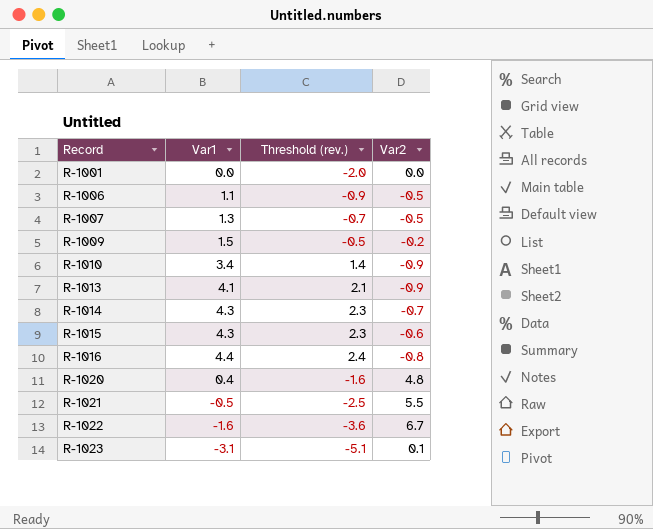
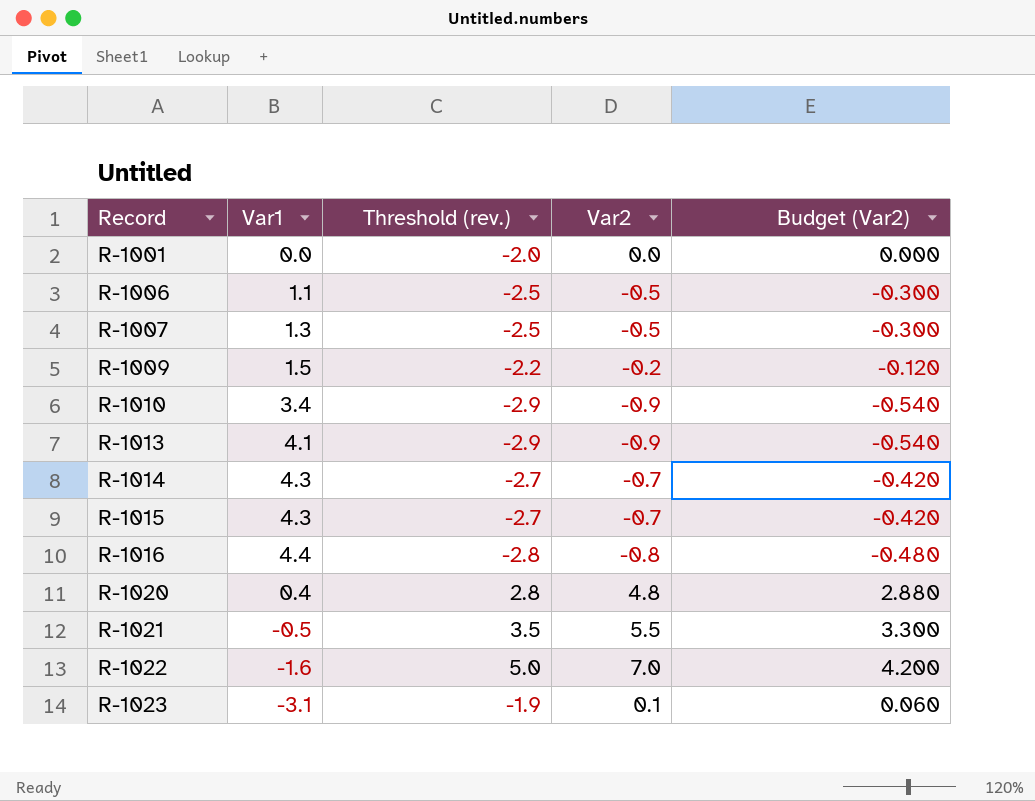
column Threshold (rev.) | formula: [Var1] - 2 -> [Var2] - 2
column Budget (Var2) | formula: none -> [Var2] * 0.6
R-1015 | Var2: -0.6 -> -0.7
R-1022 | Var2: 6.7 -> 7.0

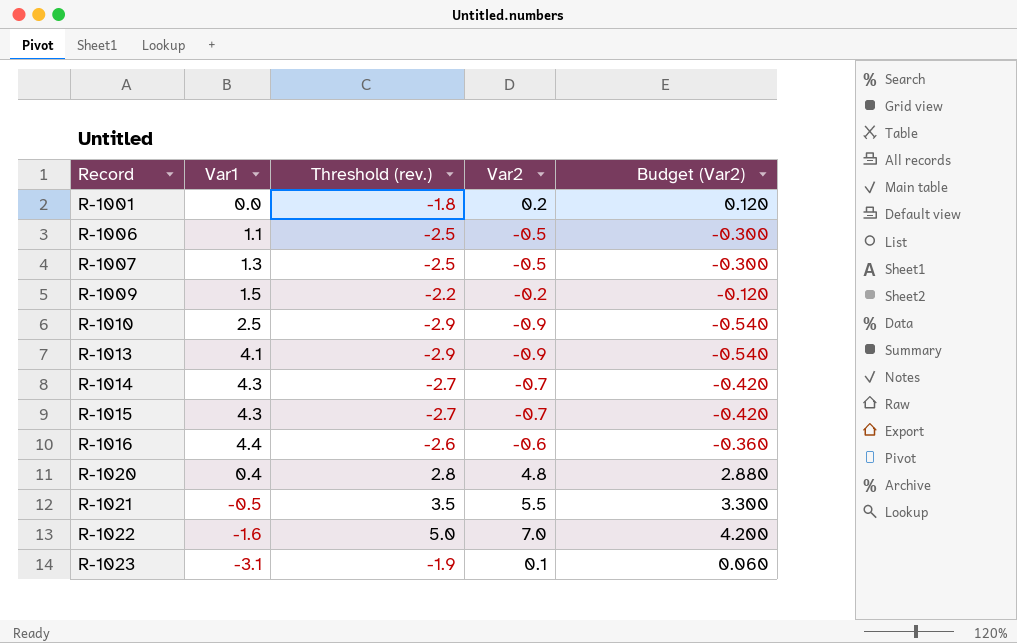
R-1001 | Threshold (rev.): -2.0 -> -1.8
R-1001 | Var2: 0.0 -> 0.2
R-1001 | Budget (Var2): 0.000 -> 0.120
R-1010 | Var1: 3.4 -> 2.5
R-1016 | Threshold (rev.): -2.8 -> -2.6
R-1016 | Var2: -0.8 -> -0.6
R-1016 | Budget (Var2): -0.480 -> -0.360

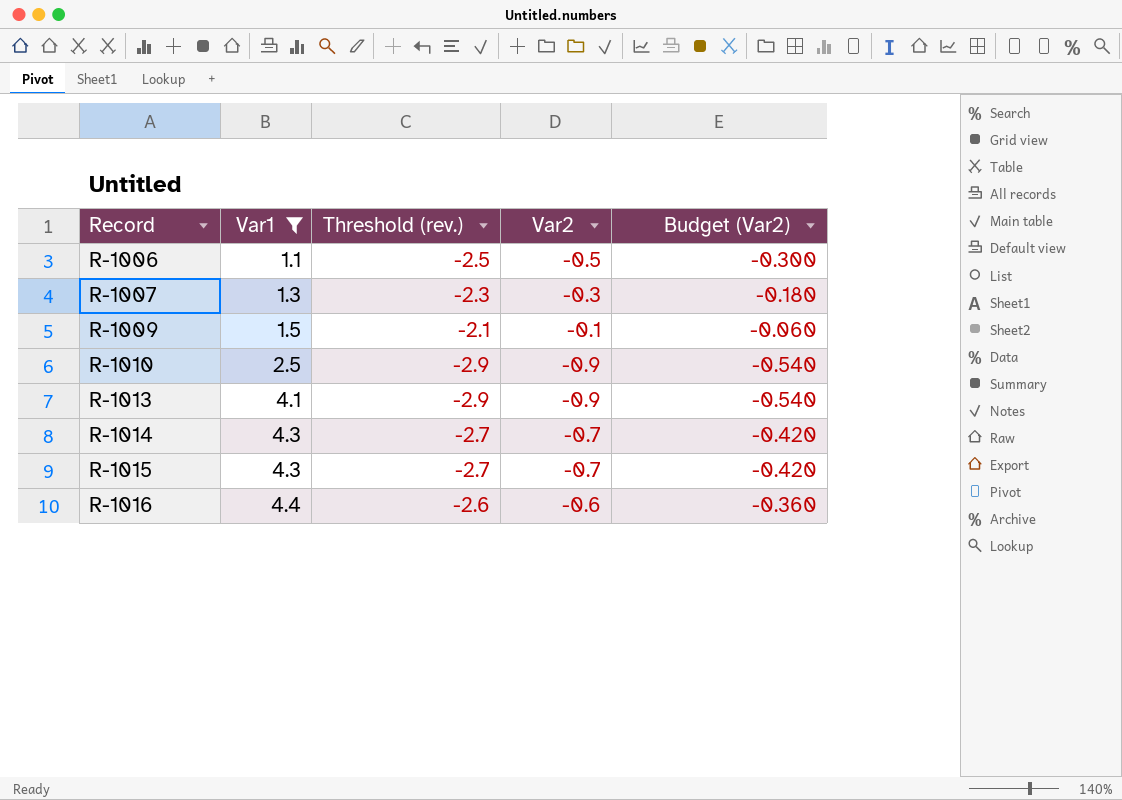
filter: none -> Var1 >= 1.1
R-1007 | Threshold (rev.): -2.5 -> -2.3
R-1007 | Var2: -0.5 -> -0.3
R-1007 | Budget (Var2): -0.300 -> -0.180
R-1009 | Threshold (rev.): -2.2 -> -2.1
R-1009 | Var2: -0.2 -> -0.1
R-1009 | Budget (Var2): -0.120 -> -0.060

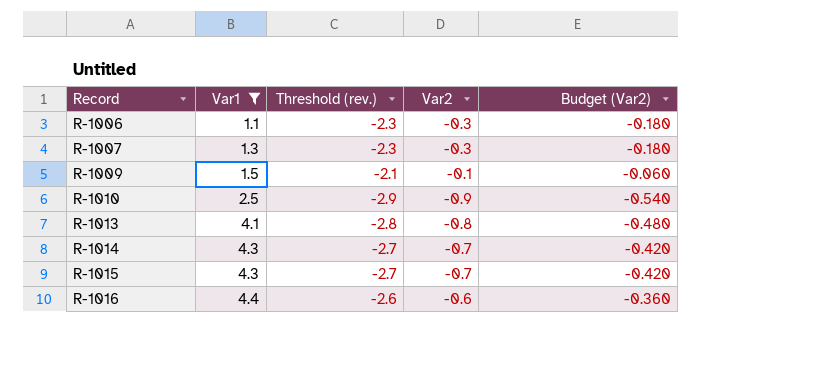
R-1006 | Threshold (rev.): -2.5 -> -2.3
R-1006 | Var2: -0.5 -> -0.3
R-1006 | Budget (Var2): -0.300 -> -0.180
R-1013 | Threshold (rev.): -2.9 -> -2.8
R-1013 | Var2: -0.9 -> -0.8
R-1013 | Budget (Var2): -0.540 -> -0.480

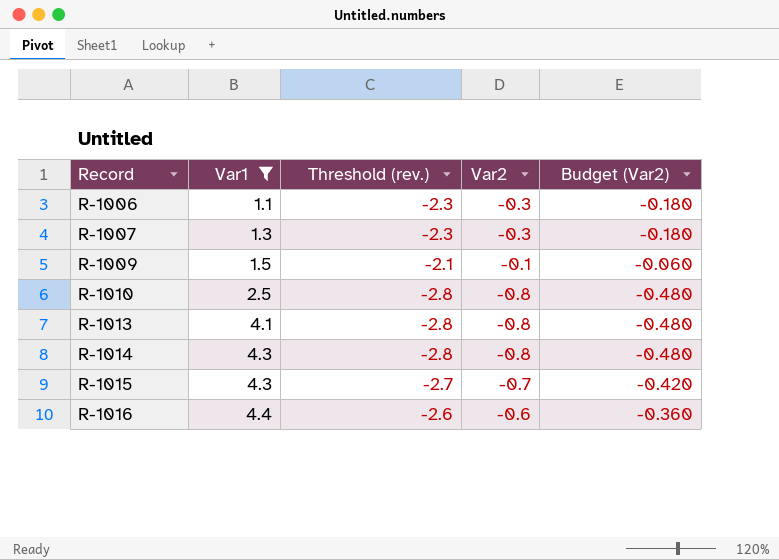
R-1010 | Threshold (rev.): -2.9 -> -2.8
R-1010 | Var2: -0.9 -> -0.8
R-1010 | Budget (Var2): -0.540 -> -0.480
R-1014 | Threshold (rev.): -2.7 -> -2.8
R-1014 | Var2: -0.7 -> -0.8
R-1014 | Budget (Var2): -0.420 -> -0.480

